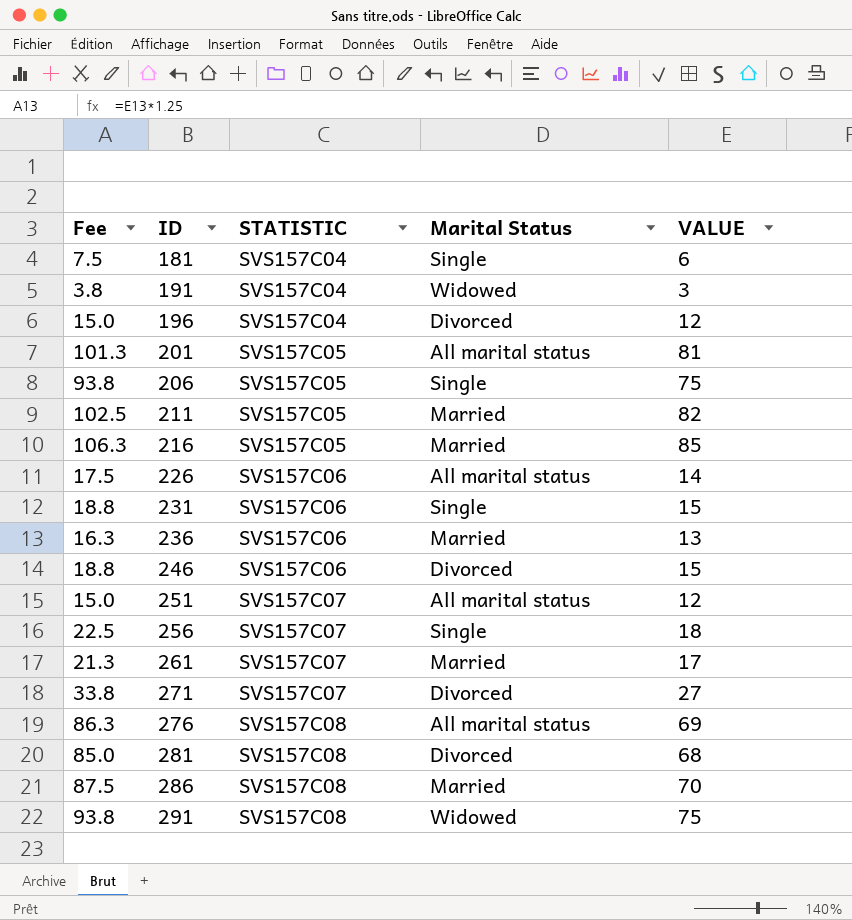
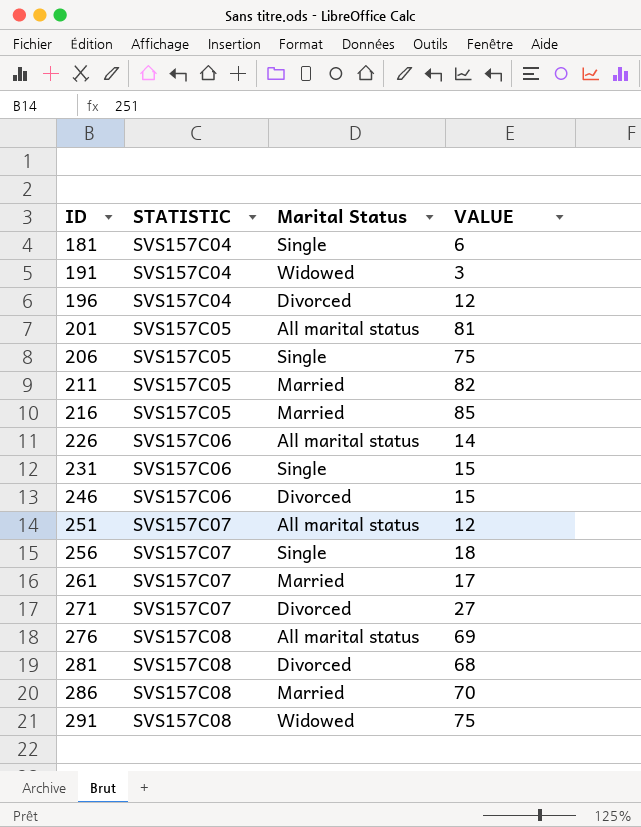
column Fee | formula: [VALUE] * 1.25 -> none
row 236: 16.3 | SVS157C06 | Married | 13 -> none

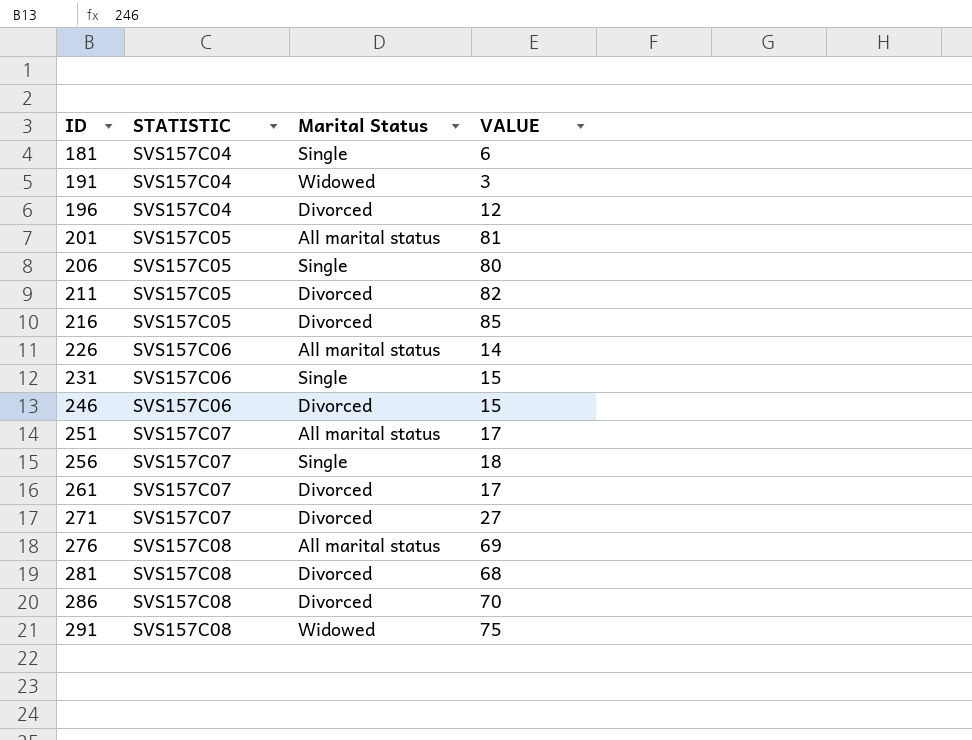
206 | VALUE: 75 -> 80
211 | Marital Status: Married -> Divorced
216 | Marital Status: Married -> Divorced
251 | VALUE: 12 -> 17
261 | Marital Status: Married -> Divorced
286 | Marital Status: Married -> Divorced

